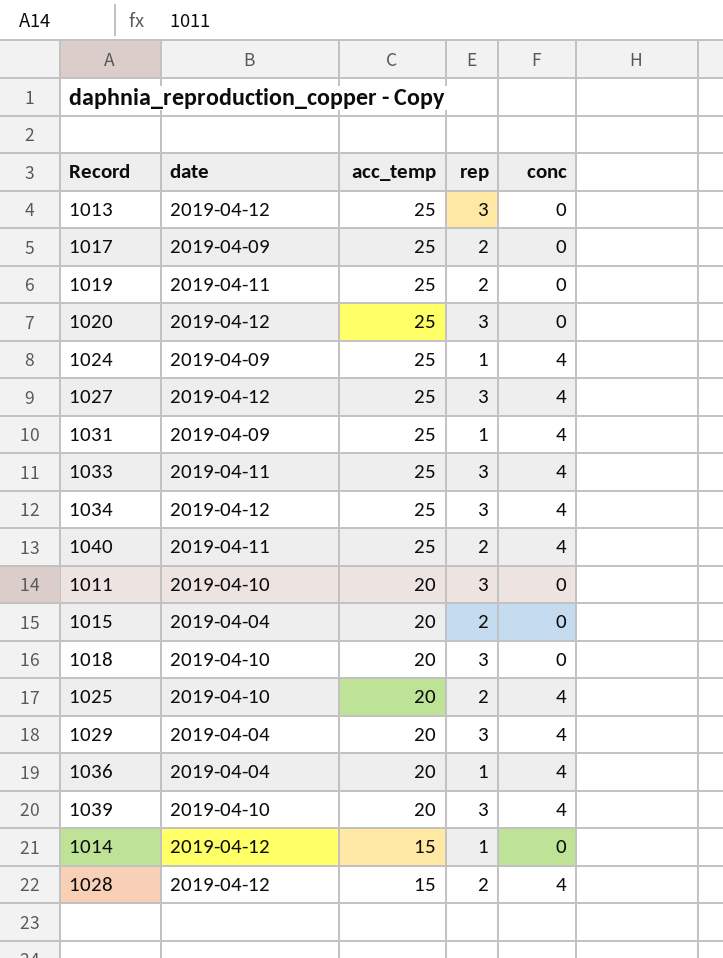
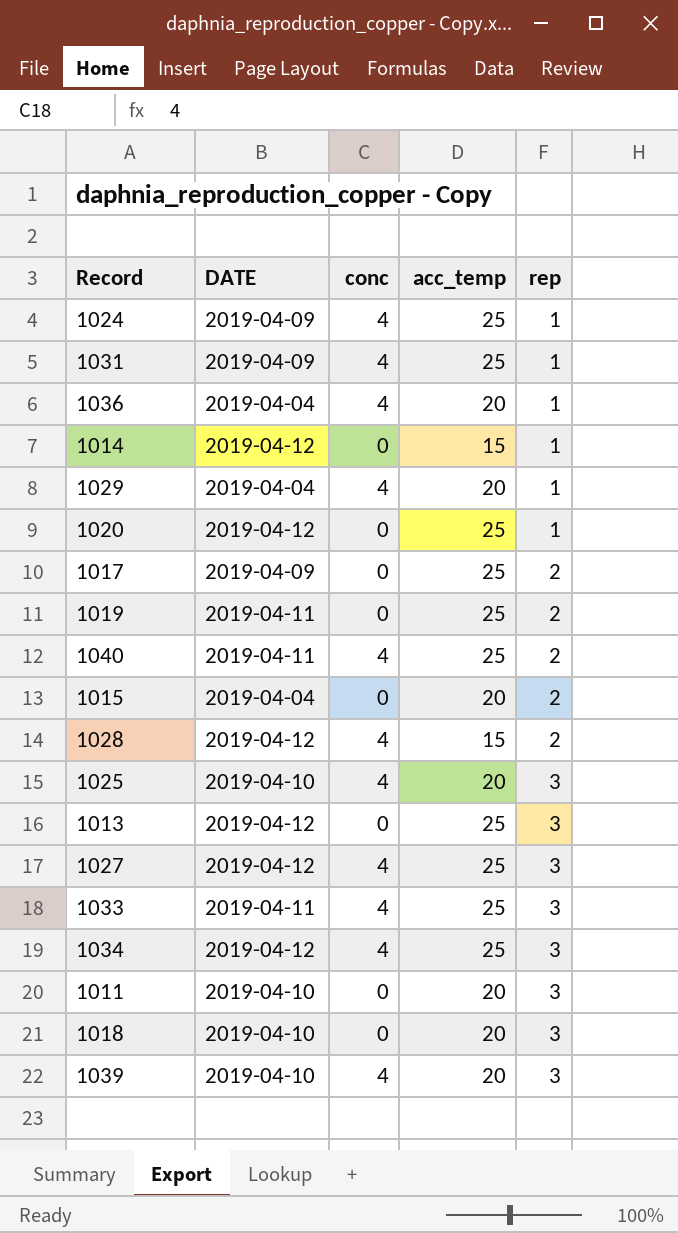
row order: acc_temp descending -> rep ascending
column name: date -> DATE
column conc | position: 5 -> 3
1029 | rep: 3 -> 1
1020 | rep: 3 -> 1
1025 | rep: 2 -> 3

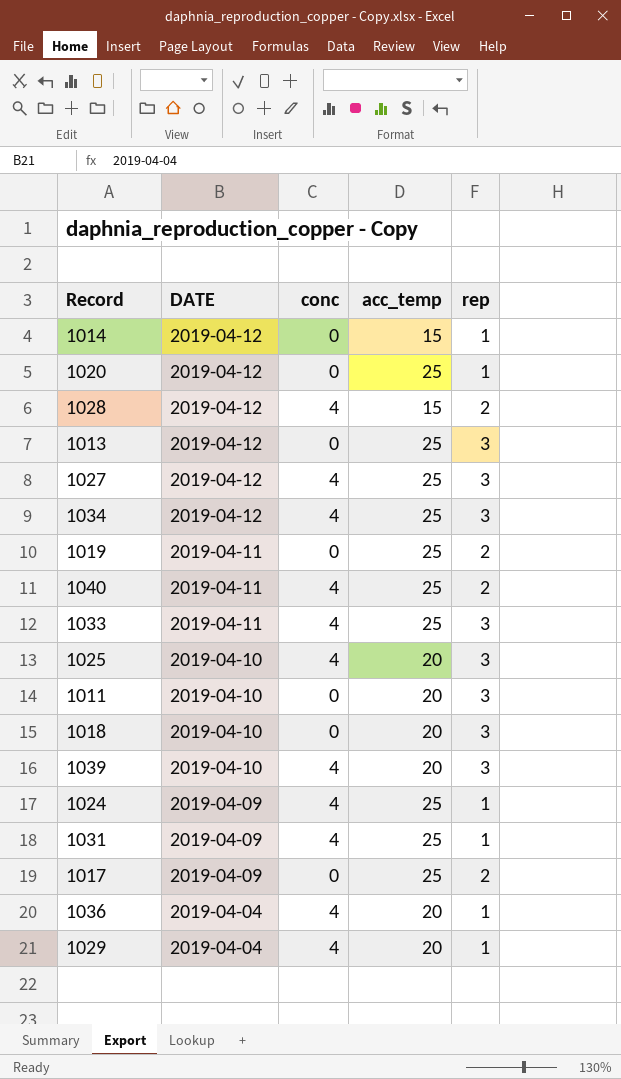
row order: rep ascending -> DATE descending
row 1015: 2019-04-04 | 0 | 20 | 2 -> none

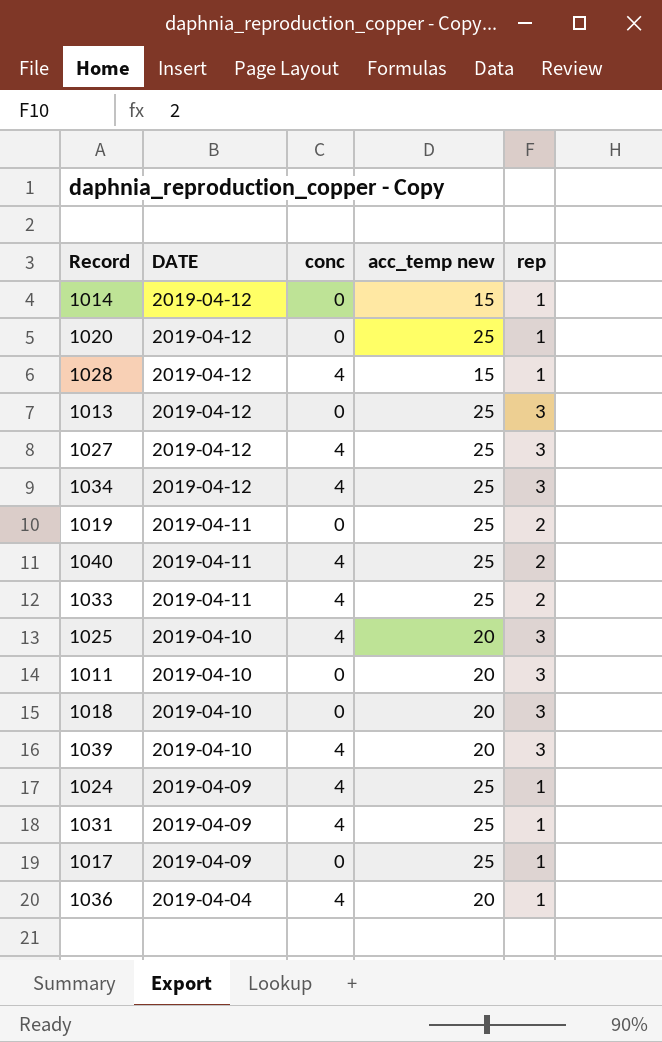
column name: acc_temp -> acc_temp new
row 1029: 2019-04-04 | 4 | 20 | 1 -> none
1028 | rep: 2 -> 1
1033 | rep: 3 -> 2
1017 | rep: 2 -> 1

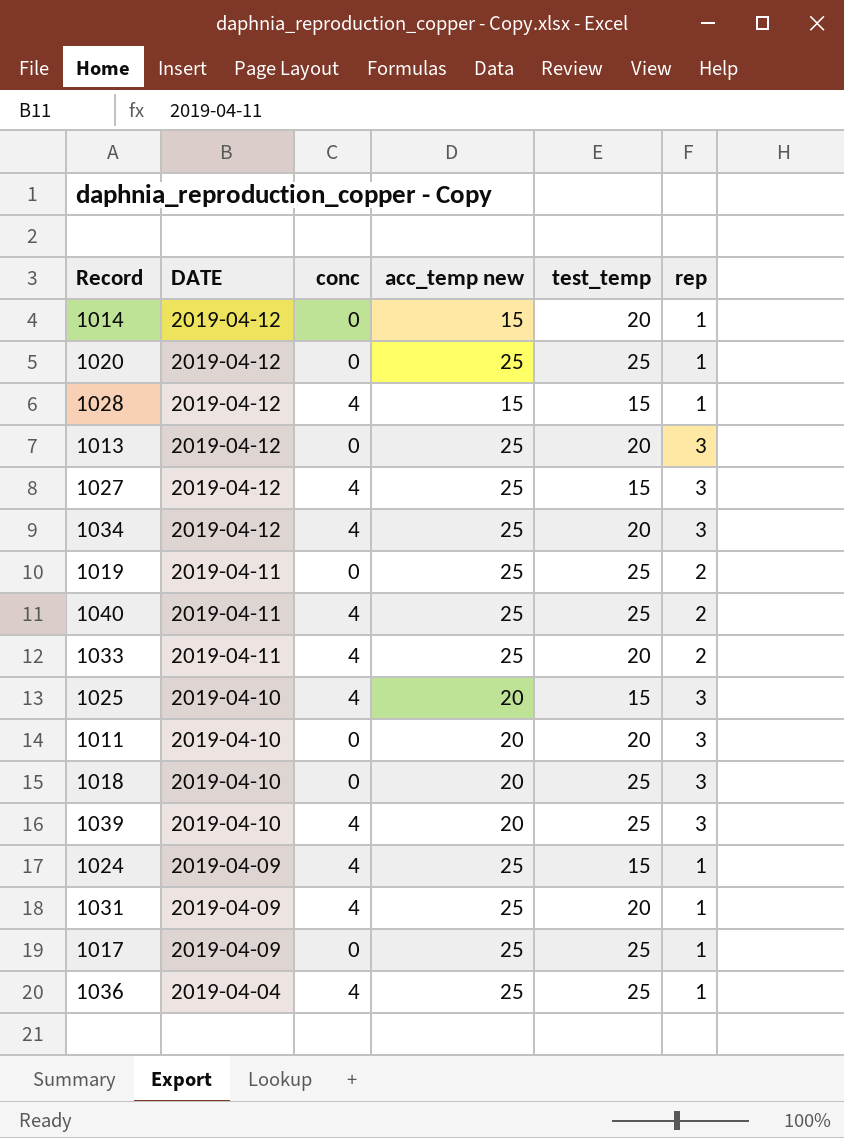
column test_temp | position: none -> 5
1036 | acc_temp new: 20 -> 25

